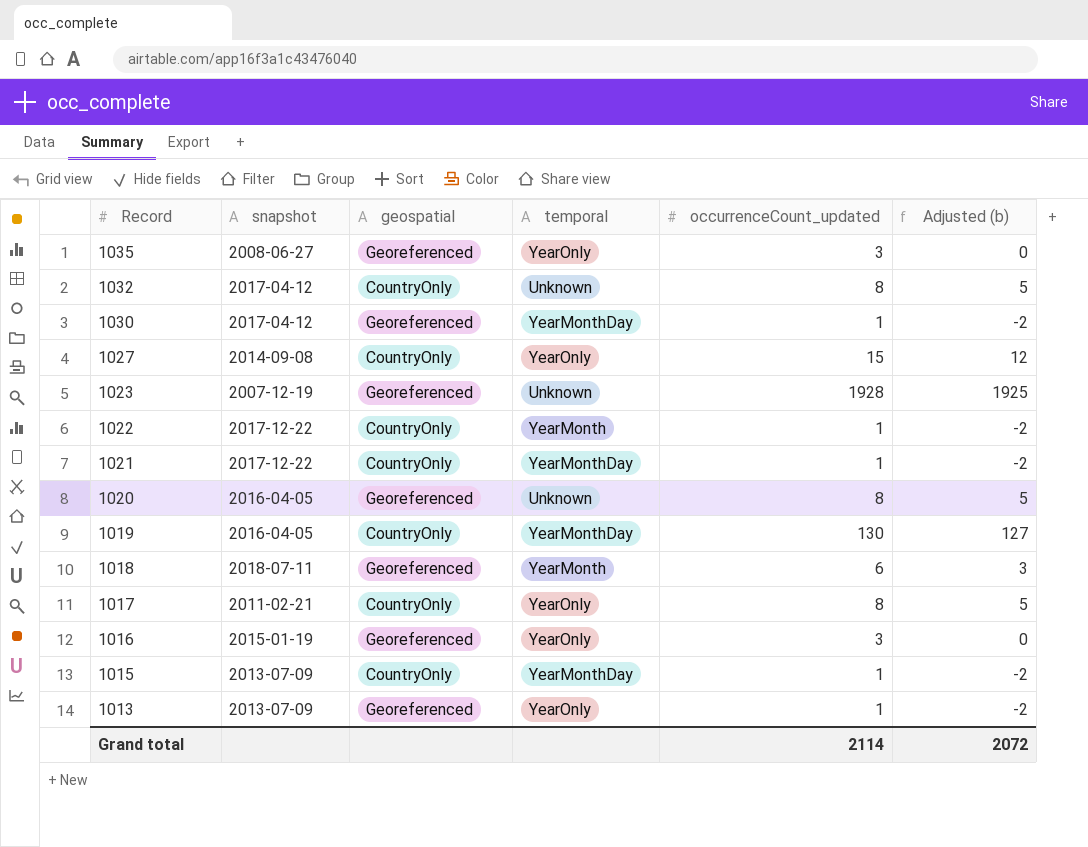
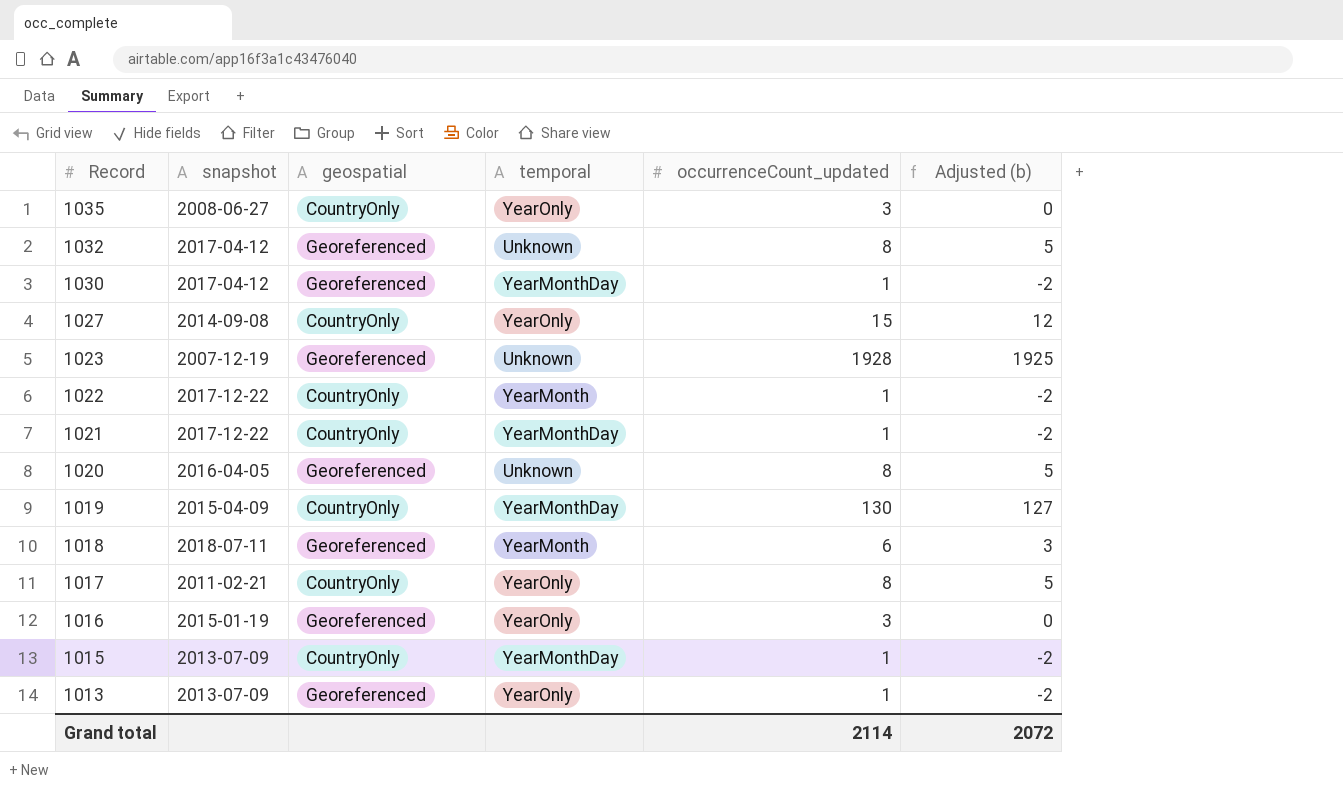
1035 | geospatial: Georeferenced -> CountryOnly
1032 | geospatial: CountryOnly -> Georeferenced
1019 | snapshot: 2016-04-05 -> 2015-04-09

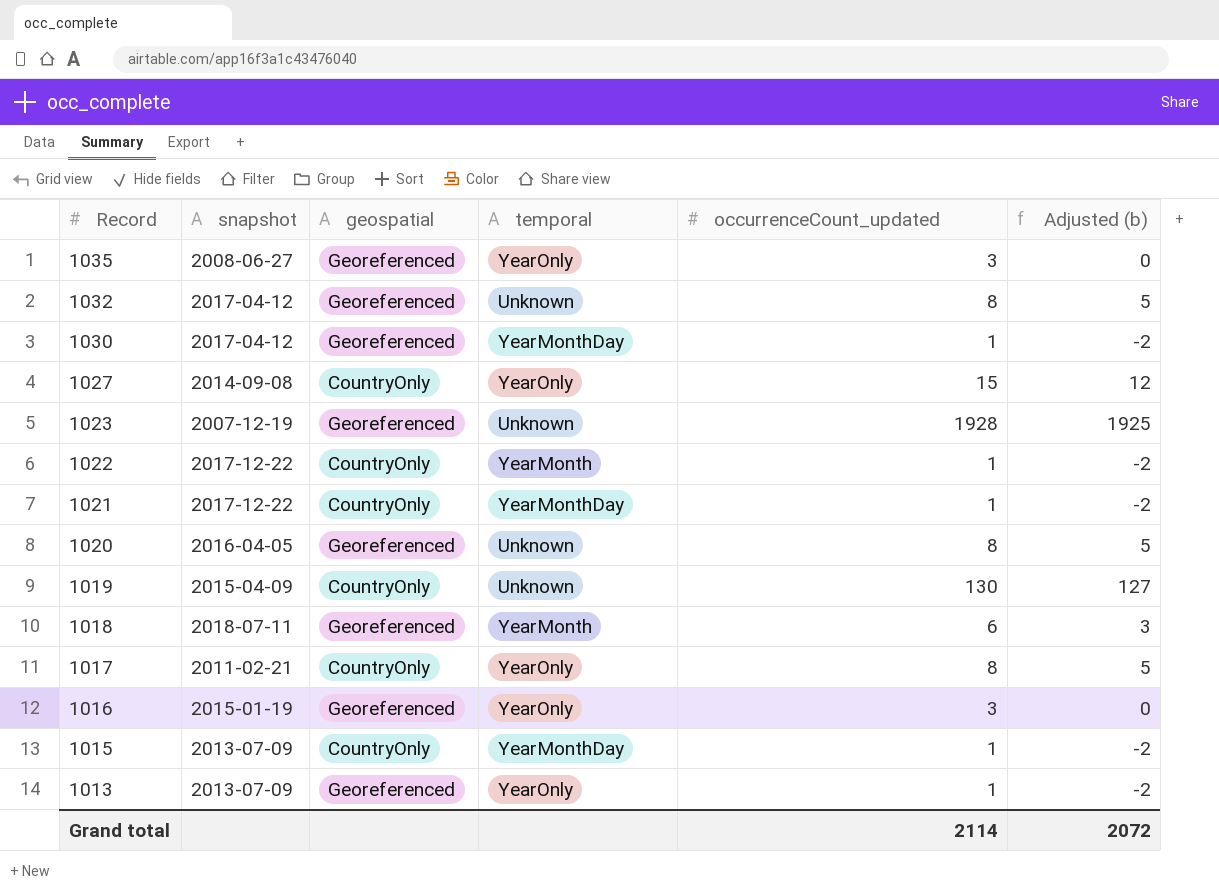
1035 | geospatial: CountryOnly -> Georeferenced
1019 | temporal: YearMonthDay -> Unknown

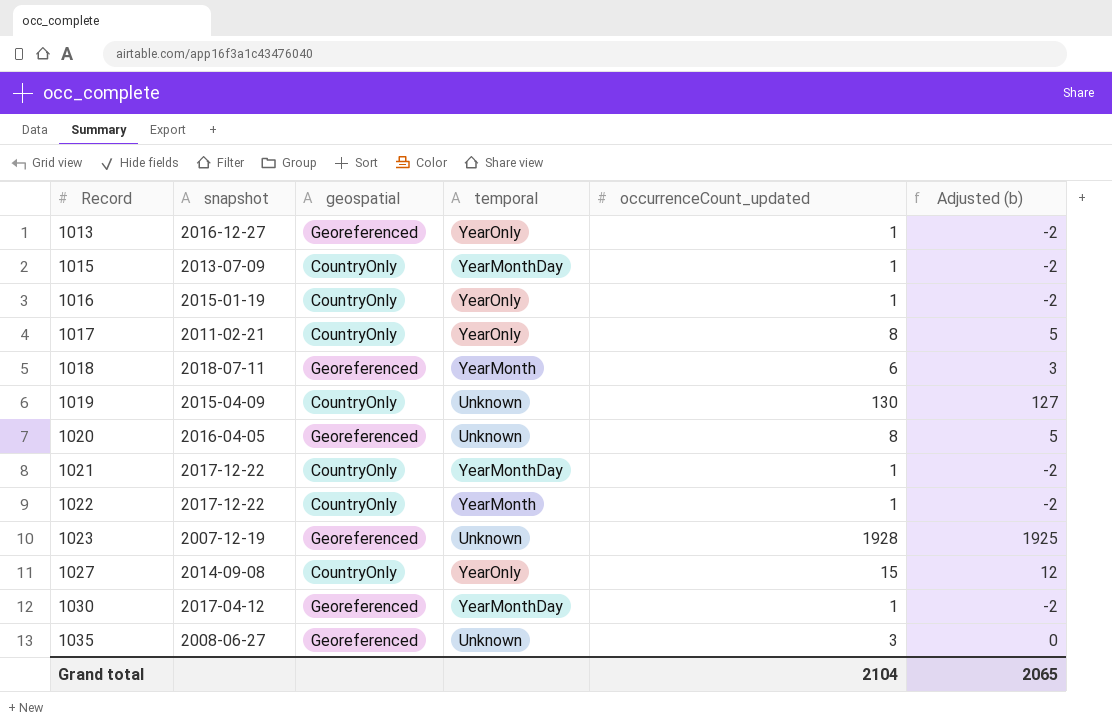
row order: Record descending -> Record ascending
row 1032: 2017-04-12 | Georeferenced | Unknown | 8 | 5 -> none
1013 | snapshot: 2013-07-09 -> 2016-12-27
1016 | geospatial: Georeferenced -> CountryOnly
1016 | occurrenceCount_updated: 3 -> 1
1016 | Adjusted (b): 0 -> -2
1035 | temporal: YearOnly -> Unknown
Grand total | occurrenceCount_updated: 2114 -> 2104
Grand total | Adjusted (b): 2072 -> 2065

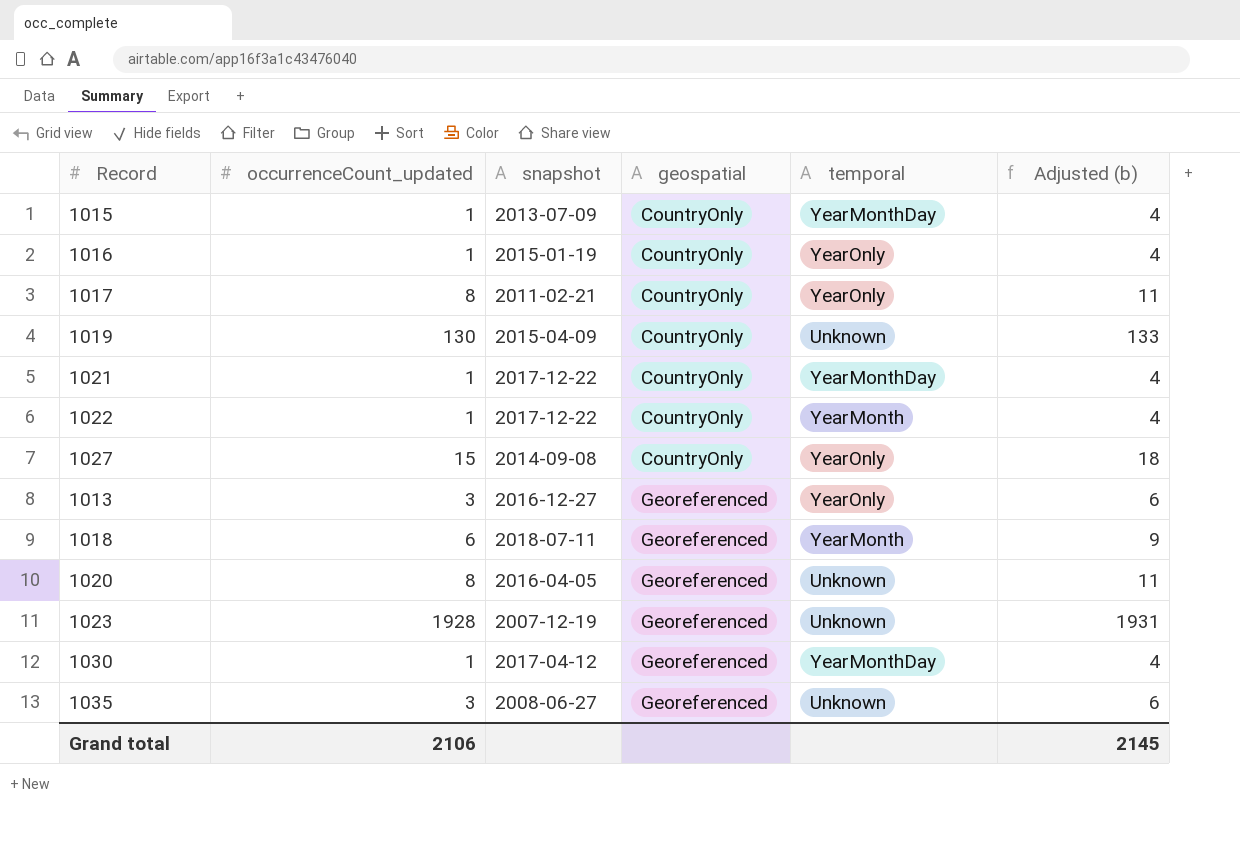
row order: Record ascending -> geospatial ascending
column occurrenceCount_updated | position: 5 -> 2
column Adjusted (b) | formula: [occurrenceCount_updated] - 3 -> [occurrenceCount_updated] + 3
1013 | occurrenceCount_updated: 1 -> 3
Grand total | occurrenceCount_updated: 2104 -> 2106
Grand total | Adjusted (b): 2065 -> 2145

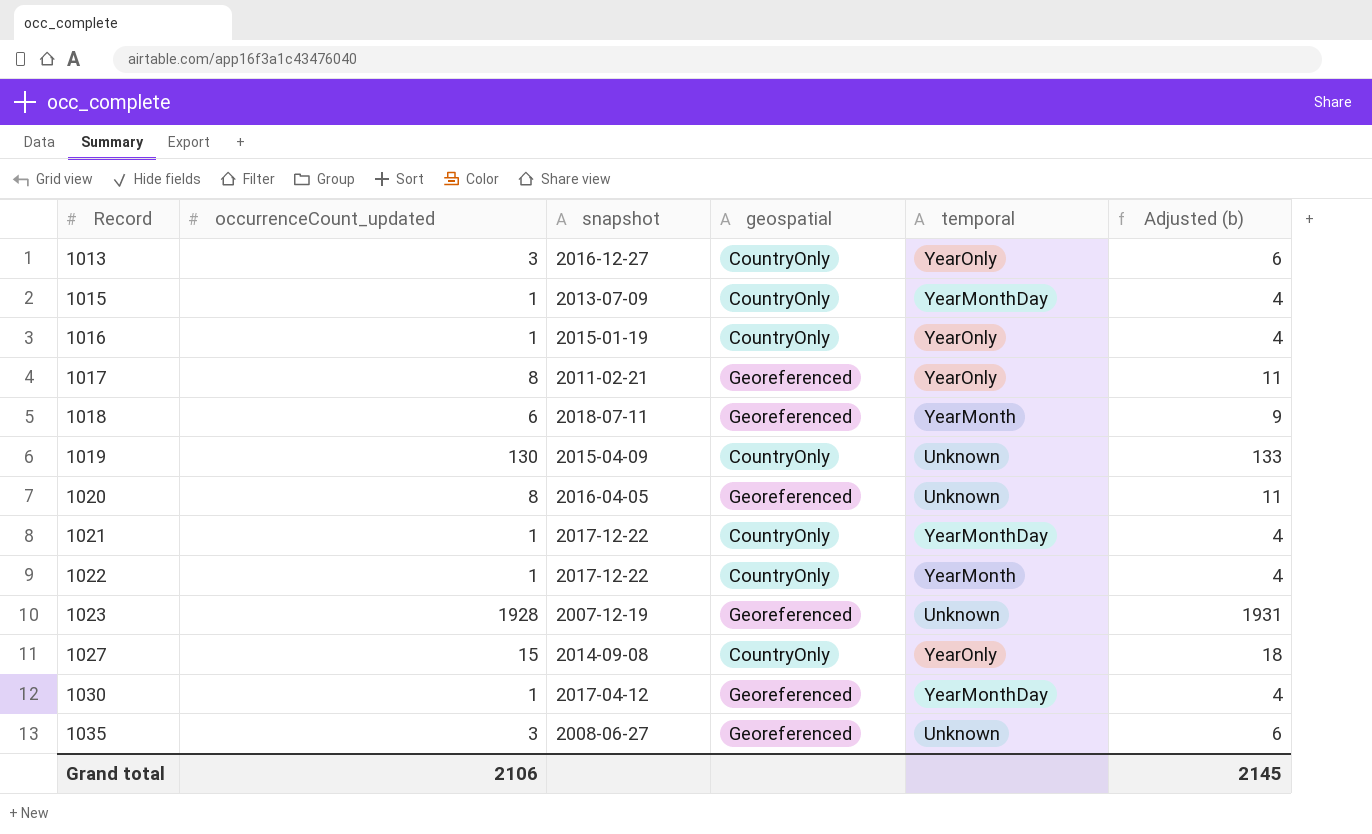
row order: geospatial ascending -> Record ascending
1013 | geospatial: Georeferenced -> CountryOnly
1017 | geospatial: CountryOnly -> Georeferenced

